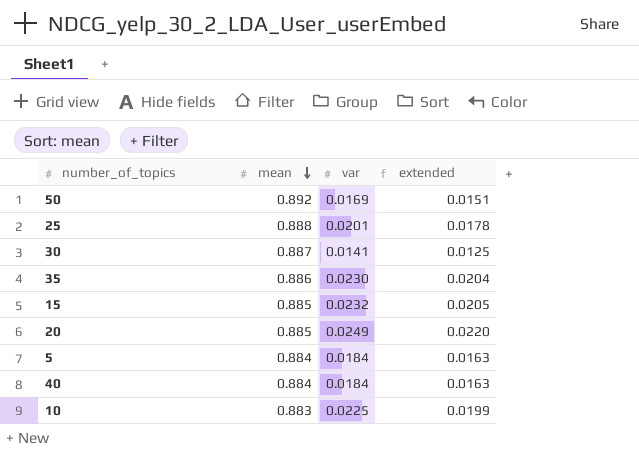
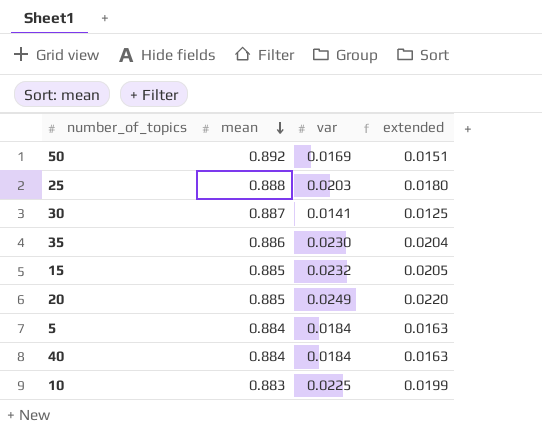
25 | var: 0.0201 -> 0.0203
25 | extended: 0.0178 -> 0.0180

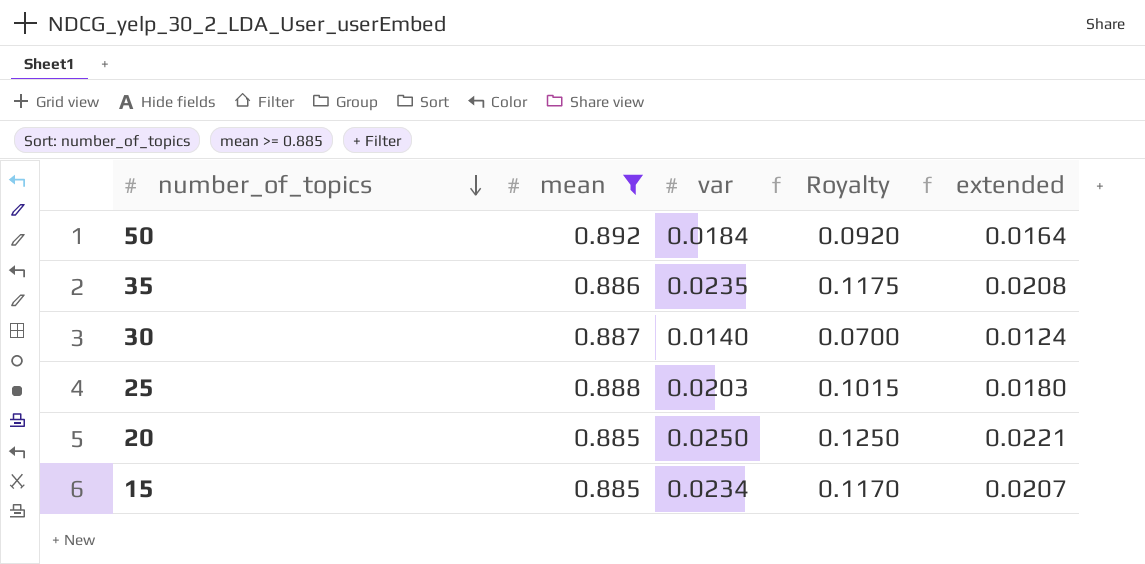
filter: none -> mean >= 0.885
row order: mean descending -> number_of_topics descending
column Royalty | formula: none -> [var] * 5
50 | var: 0.0169 -> 0.0184
50 | extended: 0.0151 -> 0.0164
35 | var: 0.0230 -> 0.0235
35 | extended: 0.0204 -> 0.0208
30 | var: 0.0141 -> 0.0140
30 | extended: 0.0125 -> 0.0124
20 | var: 0.0249 -> 0.0250
20 | extended: 0.0220 -> 0.0221
15 | var: 0.0232 -> 0.0234
15 | extended: 0.0205 -> 0.0207

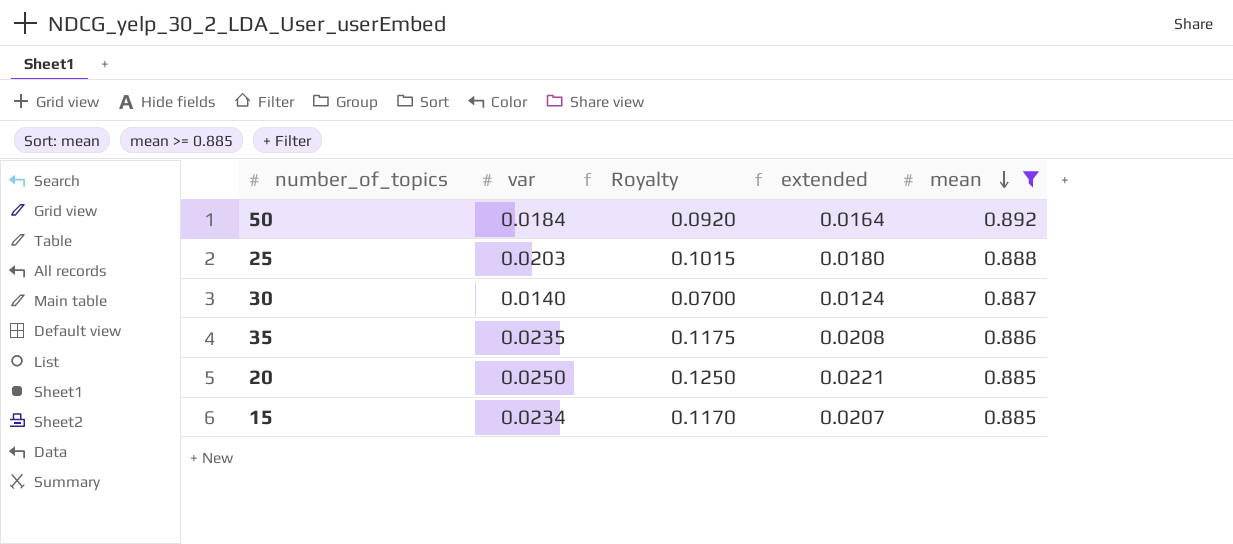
row order: number_of_topics descending -> mean descending
column mean | position: 2 -> 5

